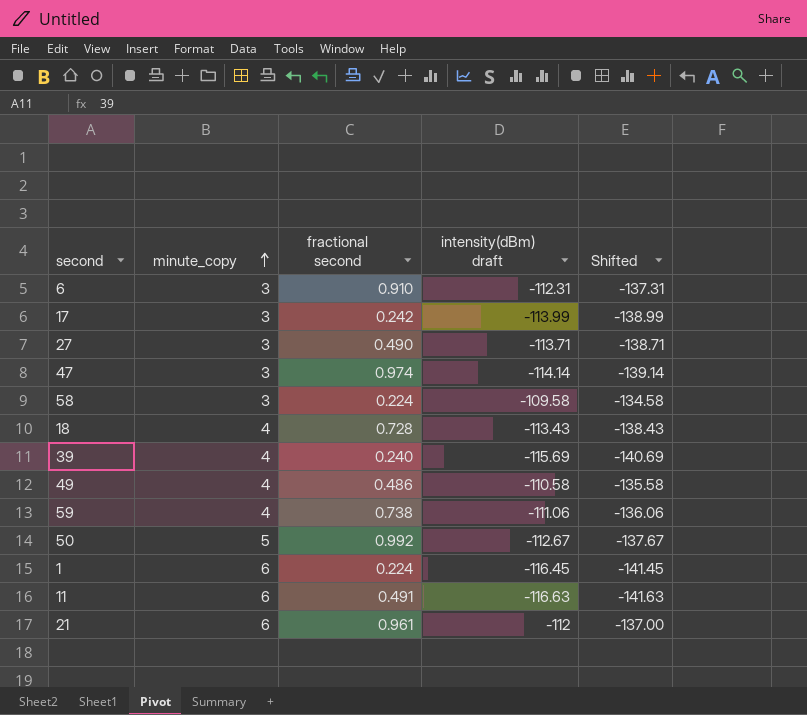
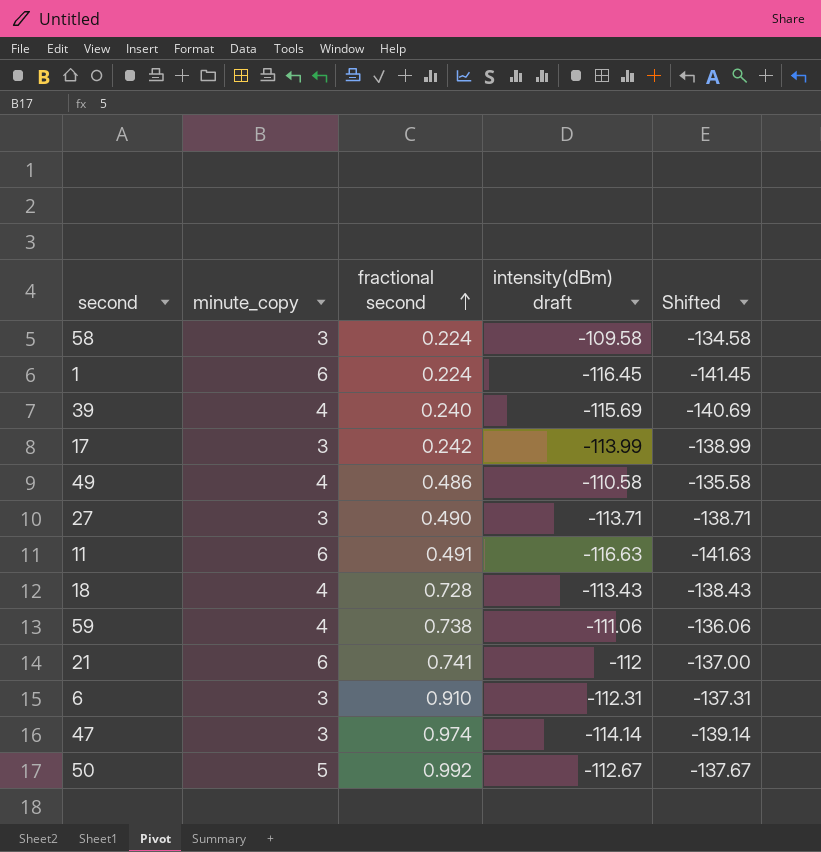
row order: minute_copy ascending -> fractional second ascending
21 | fractional second: 0.961 -> 0.741

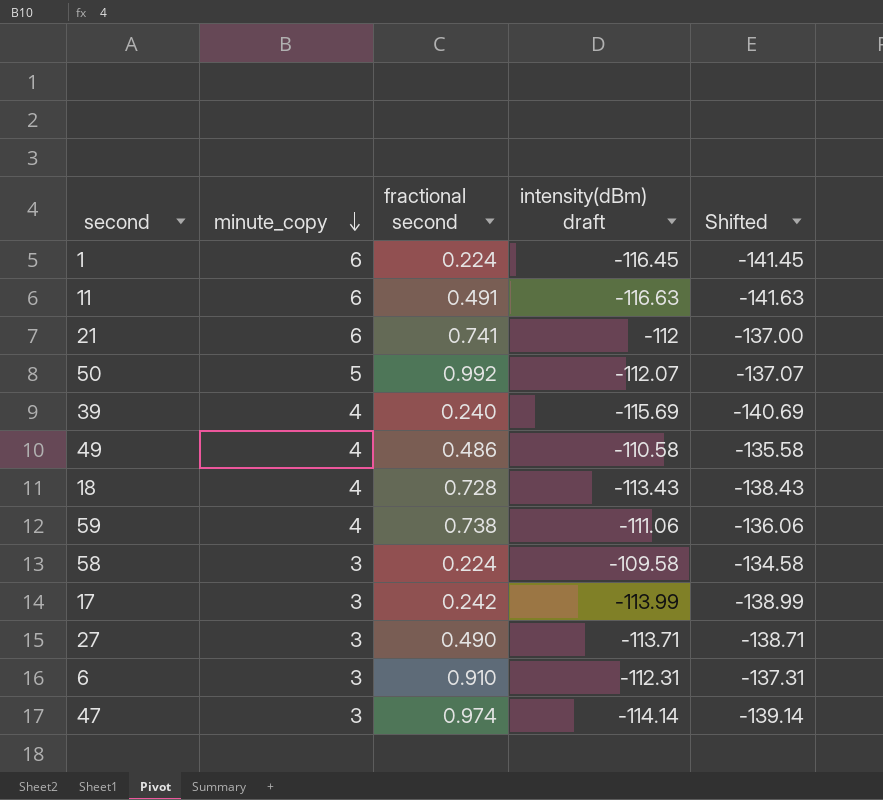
row order: fractional second ascending -> minute_copy descending
50 | intensity(dBm) draft: -112.67 -> -112.07
50 | Shifted: -137.67 -> -137.07

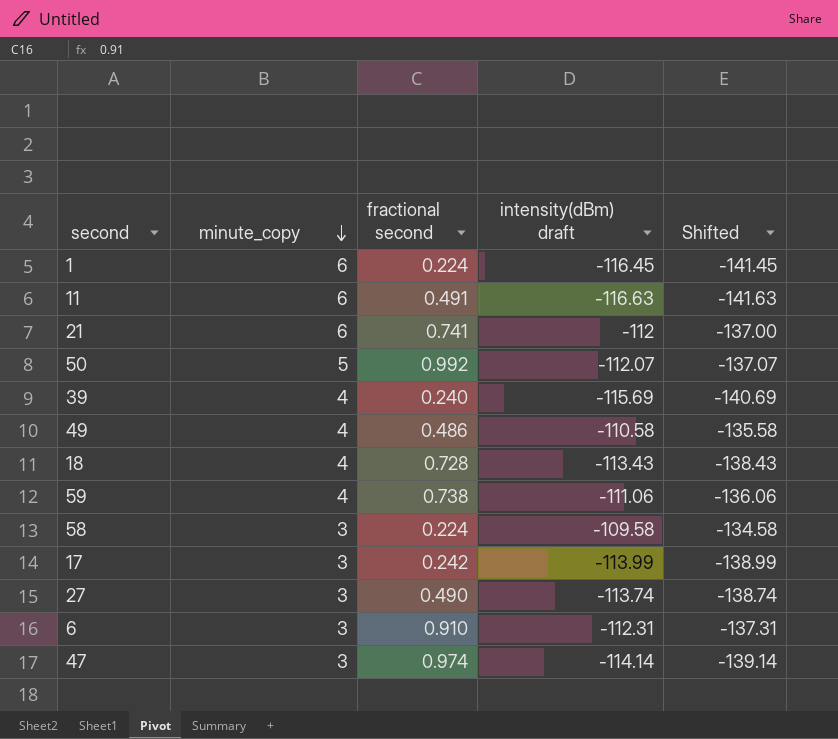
27 | intensity(dBm) draft: -113.71 -> -113.74
27 | Shifted: -138.71 -> -138.74

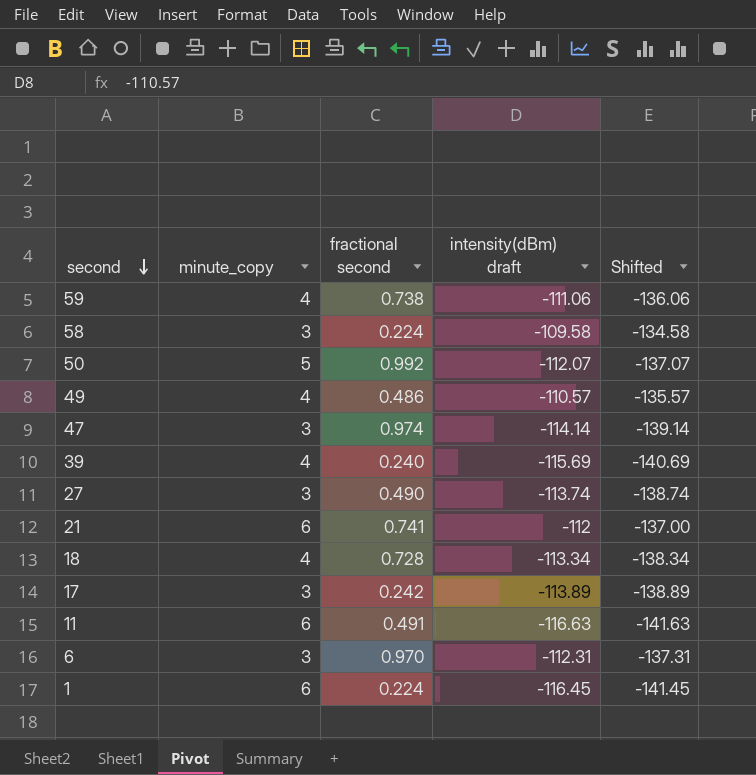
row order: minute_copy descending -> second descending
49 | intensity(dBm) draft: -110.58 -> -110.57
49 | Shifted: -135.58 -> -135.57
18 | intensity(dBm) draft: -113.43 -> -113.34
18 | Shifted: -138.43 -> -138.34
17 | intensity(dBm) draft: -113.99 -> -113.89
17 | Shifted: -138.99 -> -138.89
6 | fractional second: 0.910 -> 0.970

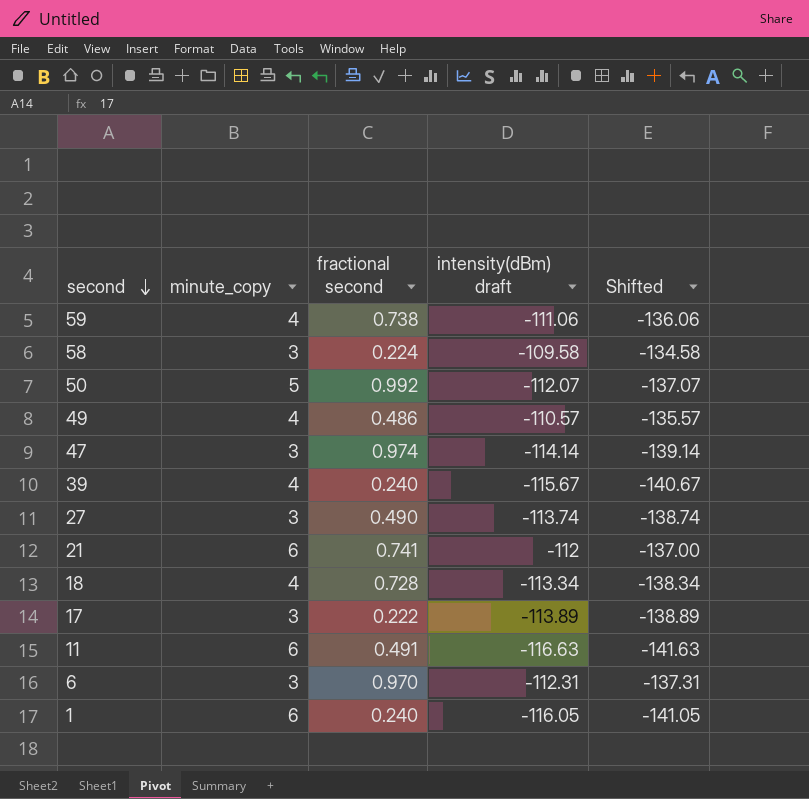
39 | intensity(dBm) draft: -115.69 -> -115.67
39 | Shifted: -140.69 -> -140.67
17 | fractional second: 0.242 -> 0.222
1 | fractional second: 0.224 -> 0.240
1 | intensity(dBm) draft: -116.45 -> -116.05
1 | Shifted: -141.45 -> -141.05

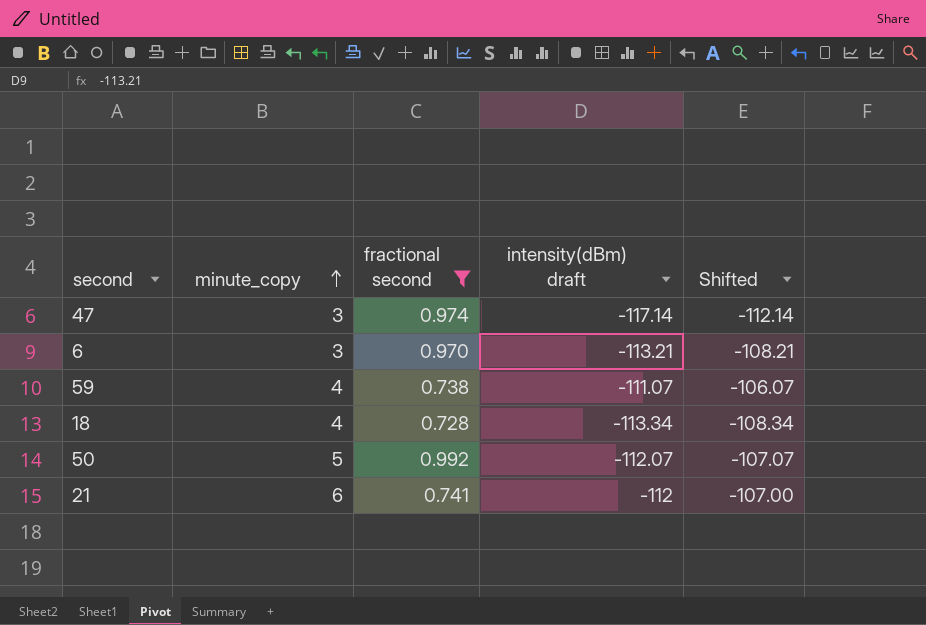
filter: none -> fractional second >= 0.728
row order: second descending -> minute_copy ascending
column Shifted | formula: [intensity(dBm) draft] - 25 -> [intensity(dBm) draft] + 5
47 | intensity(dBm) draft: -114.14 -> -117.14
6 | intensity(dBm) draft: -112.31 -> -113.21
59 | intensity(dBm) draft: -111.06 -> -111.07

